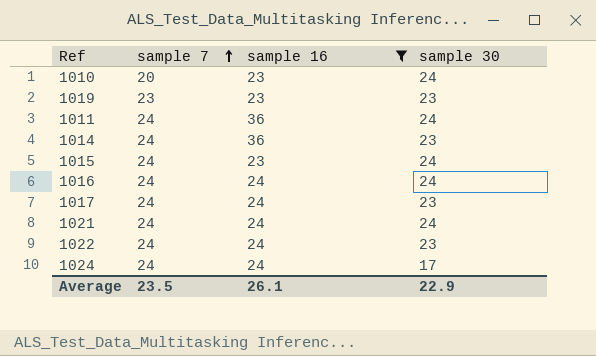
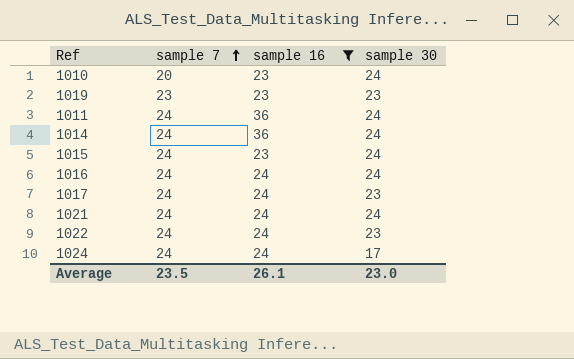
1014 | sample 30: 23 -> 24
Average | sample 30: 22.9 -> 23.0

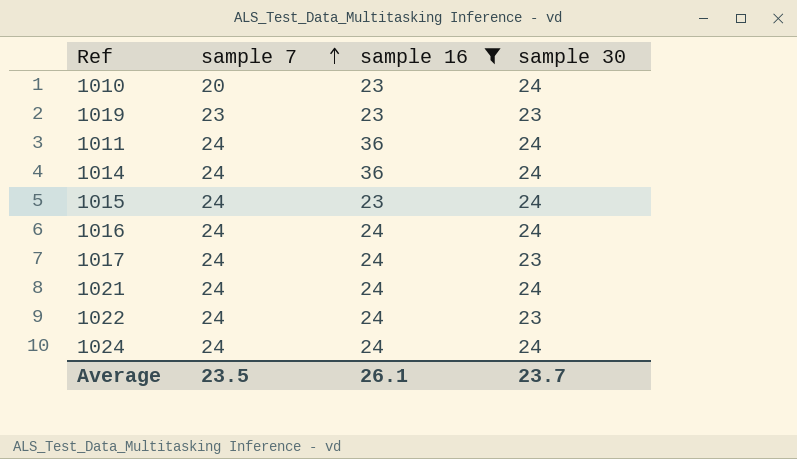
1024 | sample 30: 17 -> 24
Average | sample 30: 23.0 -> 23.7

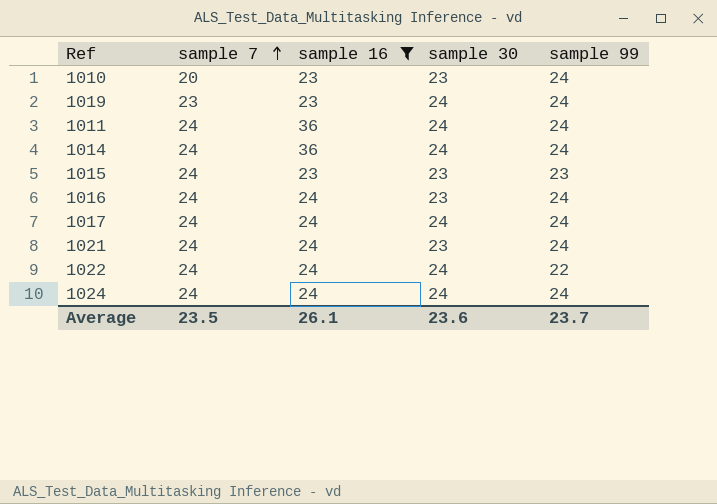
column sample 99 | position: none -> 5
1010 | sample 30: 24 -> 23
1019 | sample 30: 23 -> 24
1015 | sample 30: 24 -> 23
1016 | sample 30: 24 -> 23
1017 | sample 30: 23 -> 24
1021 | sample 30: 24 -> 23
1022 | sample 30: 23 -> 24
Average | sample 30: 23.7 -> 23.6

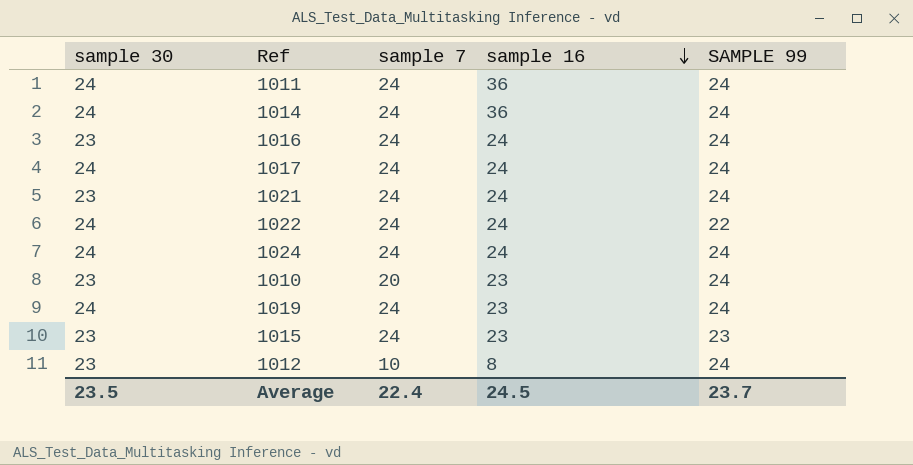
filter: sample 16 != 8 -> none
row order: sample 7 ascending -> sample 16 descending
column sample 30 | position: 4 -> 1
column name: sample 99 -> SAMPLE 99
1019 | sample 7: 23 -> 24
Average | sample 30: 23.6 -> 23.5
Average | sample 7: 23.5 -> 22.4
Average | sample 16: 26.1 -> 24.5

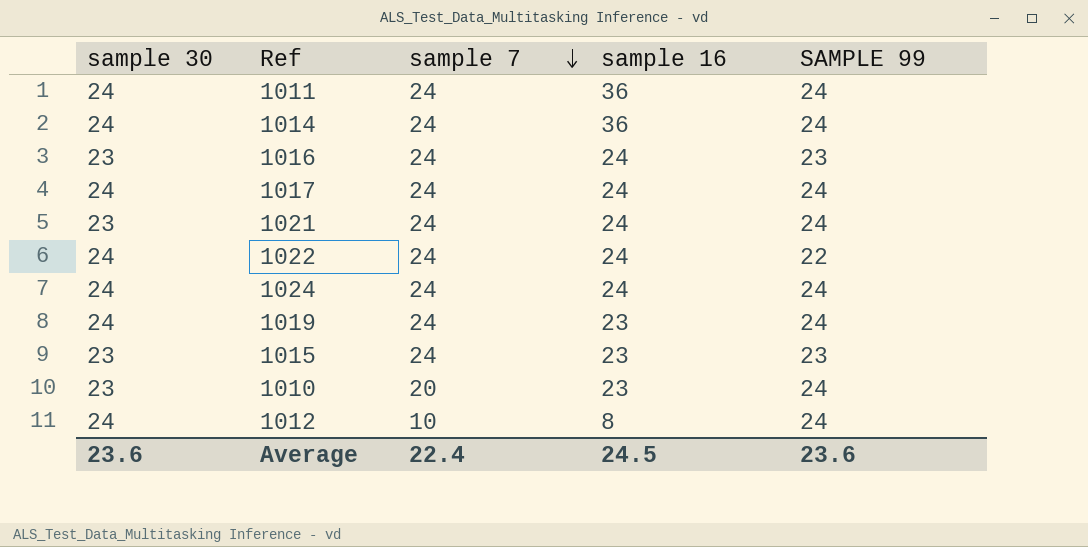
row order: sample 16 descending -> sample 7 descending
1016 | SAMPLE 99: 24 -> 23
1012 | sample 30: 23 -> 24
Average | sample 30: 23.5 -> 23.6
Average | SAMPLE 99: 23.7 -> 23.6

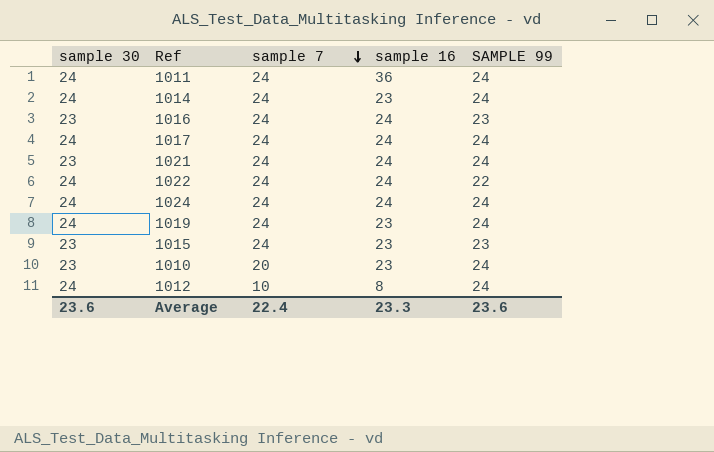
1014 | sample 16: 36 -> 23
Average | sample 16: 24.5 -> 23.3

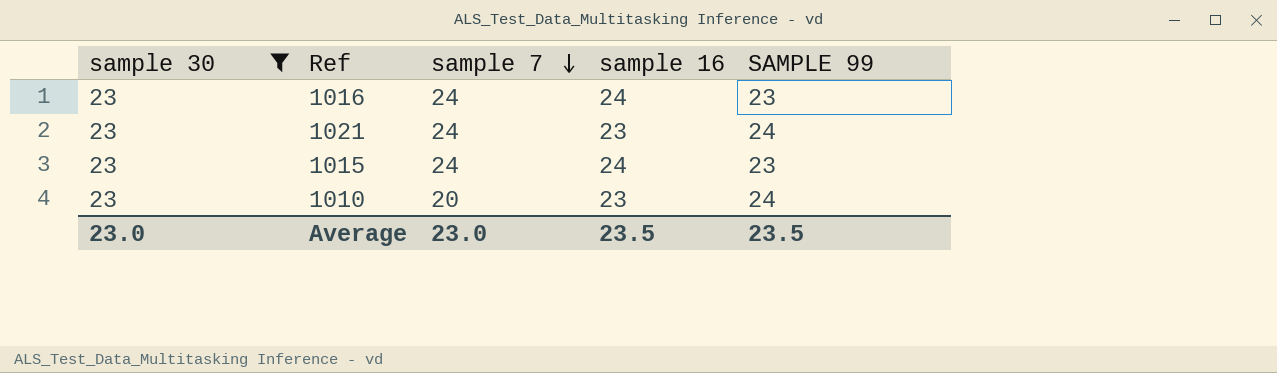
filter: none -> sample 30 = 23
1021 | sample 16: 24 -> 23
1015 | sample 16: 23 -> 24
Average | sample 30: 23.6 -> 23.0
Average | sample 7: 22.4 -> 23.0
Average | sample 16: 23.3 -> 23.5
Average | SAMPLE 99: 23.6 -> 23.5

